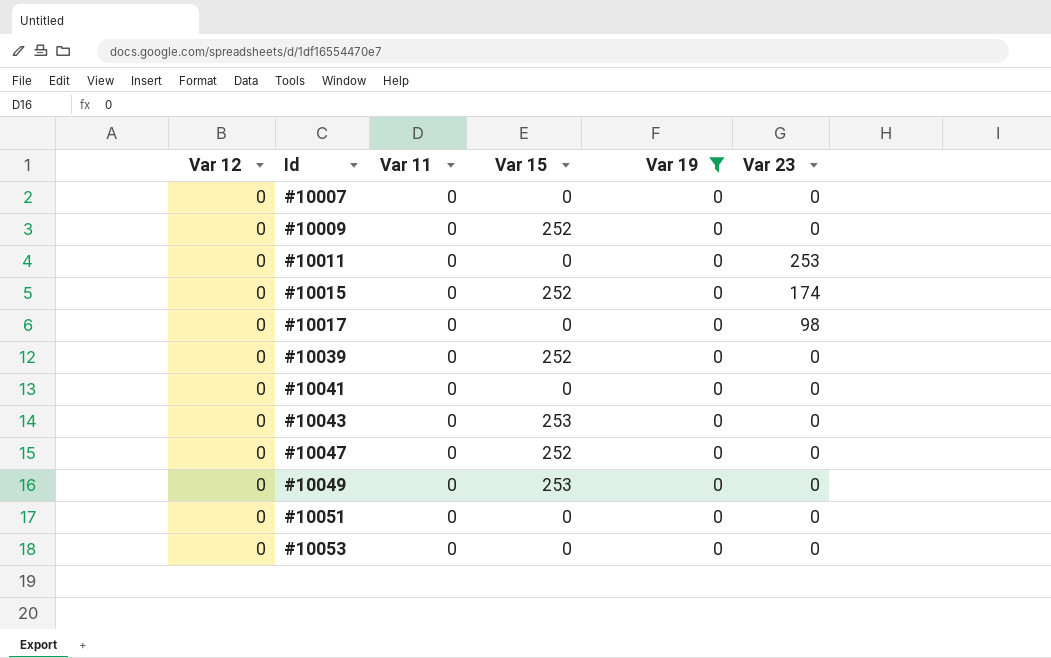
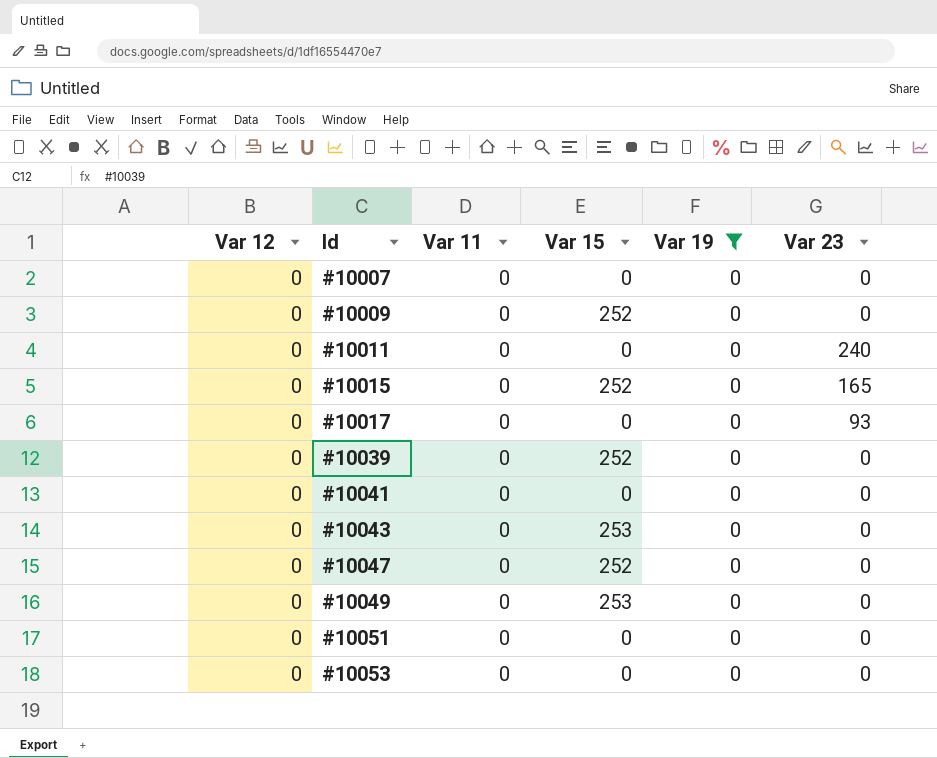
#10011 | Var 23: 253 -> 240
#10015 | Var 23: 174 -> 165
#10017 | Var 23: 98 -> 93

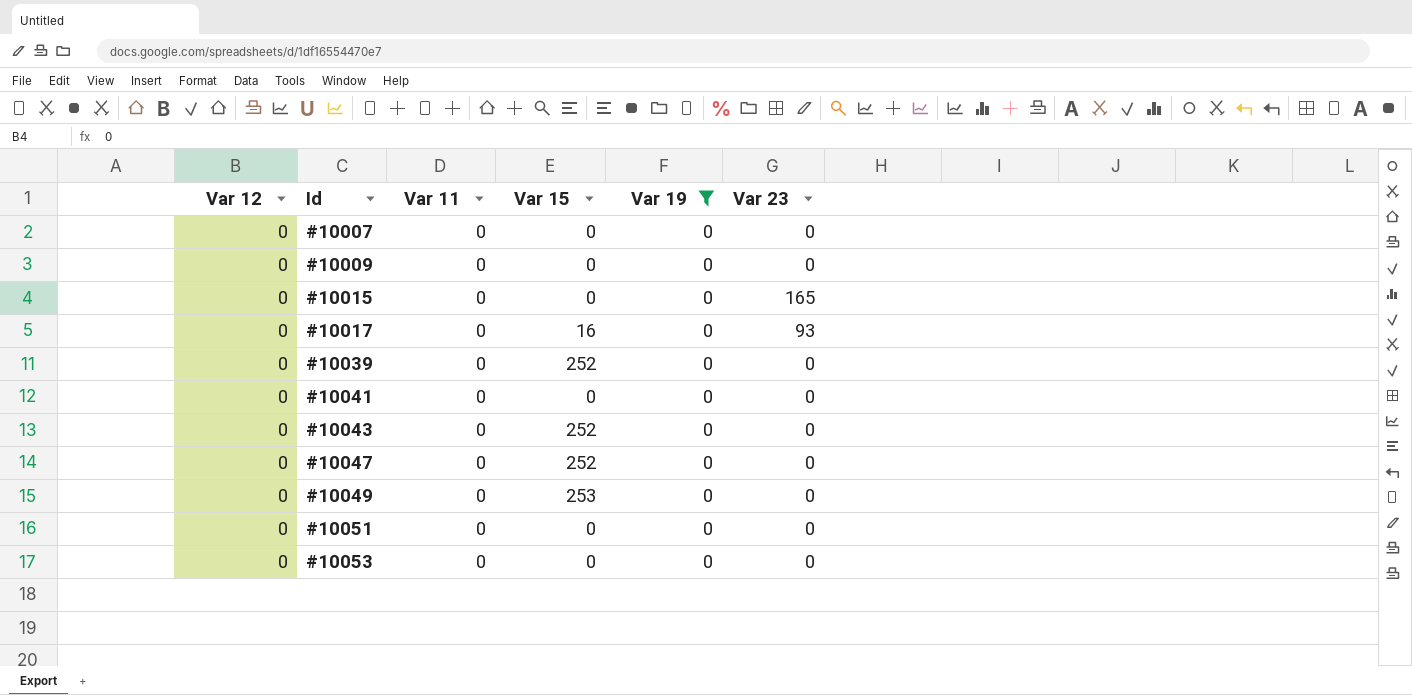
row #10011: 0 | 0 | 0 | 0 | 240 -> none
#10009 | Var 15: 252 -> 0
#10015 | Var 15: 252 -> 0
#10017 | Var 15: 0 -> 16
#10043 | Var 15: 253 -> 252

